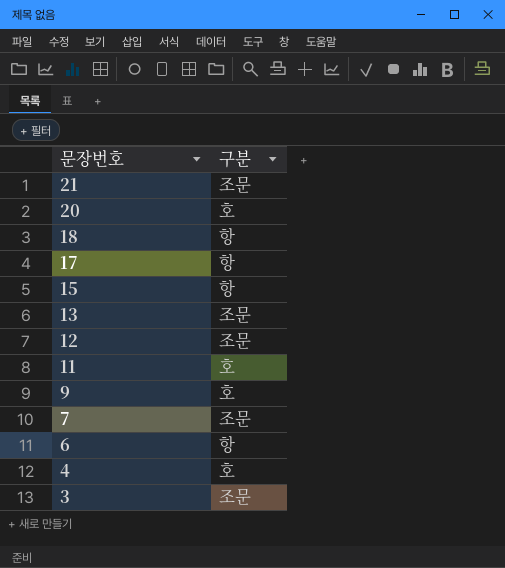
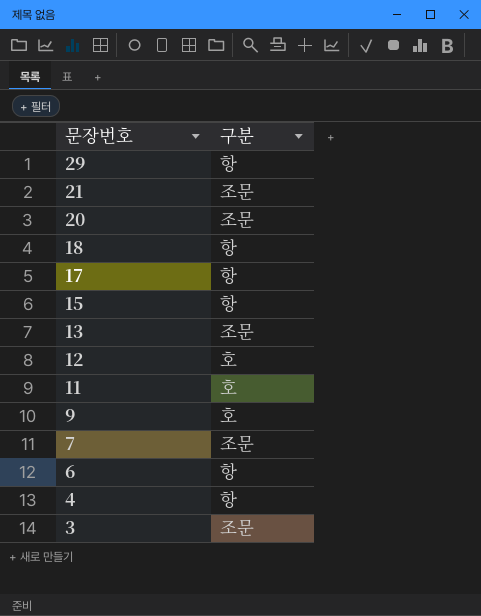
row 29: none -> 항
20 | 구분: 호 -> 조문
12 | 구분: 조문 -> 호
4 | 구분: 호 -> 항

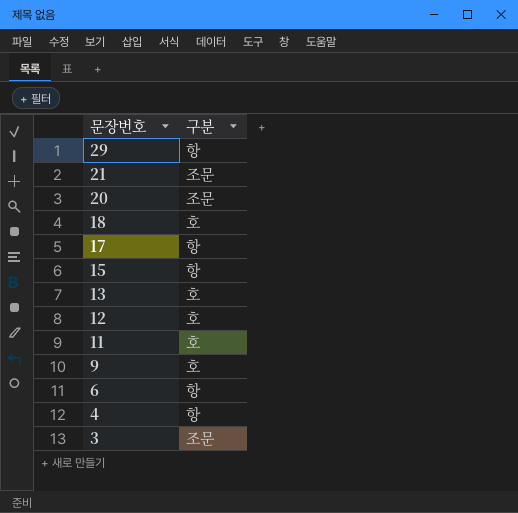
row 7: 조문 -> none
18 | 구분: 항 -> 호
13 | 구분: 조문 -> 호

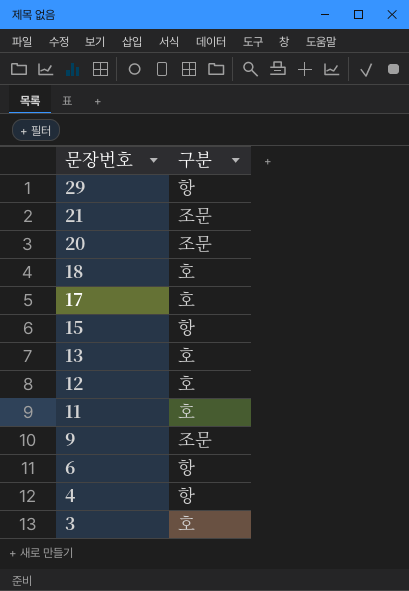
17 | 구분: 항 -> 호
9 | 구분: 호 -> 조문
3 | 구분: 조문 -> 호

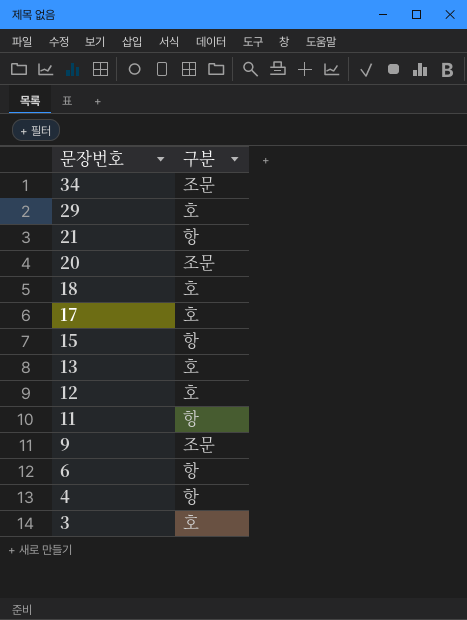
row 34: none -> 조문
29 | 구분: 항 -> 호
21 | 구분: 조문 -> 항
11 | 구분: 호 -> 항

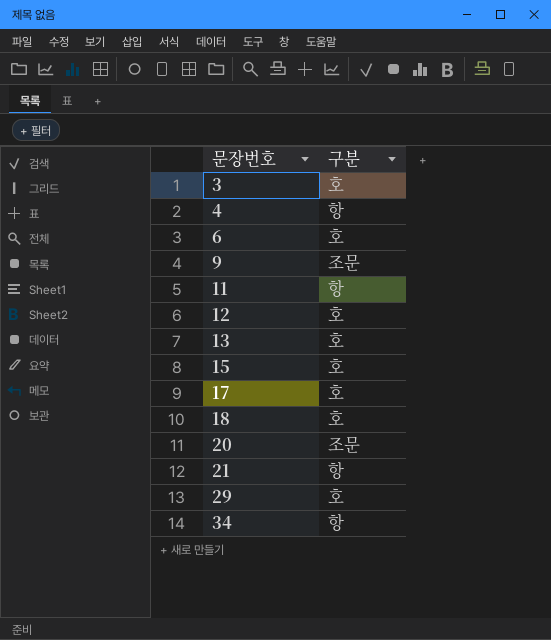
row order: 문장번호 descending -> 문장번호 ascending
6 | 구분: 항 -> 호
15 | 구분: 항 -> 호
34 | 구분: 조문 -> 항

